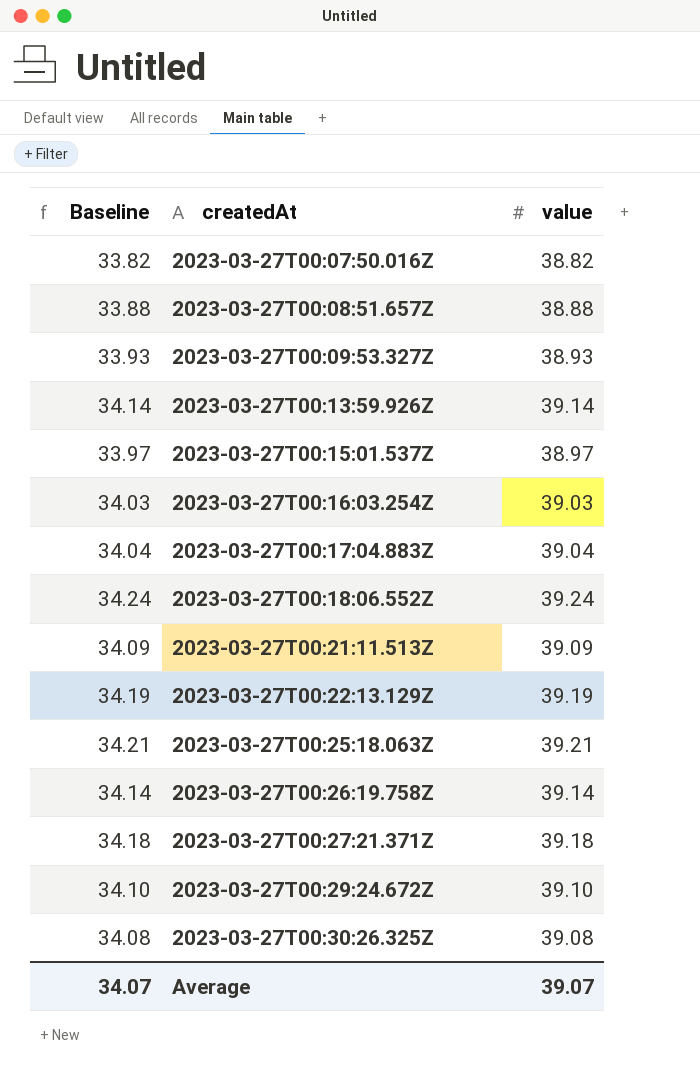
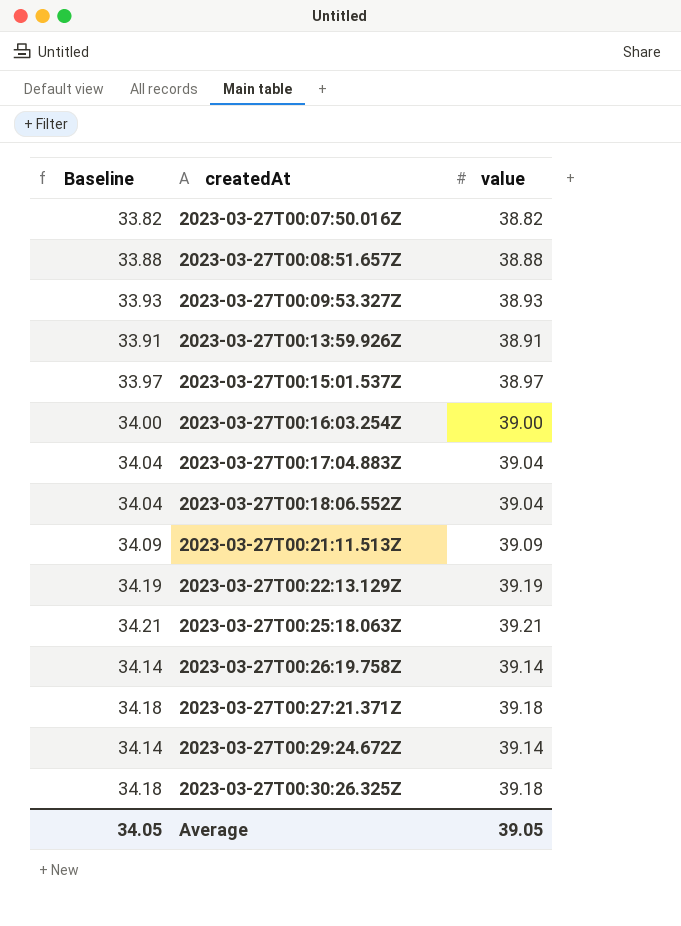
2023-03-27T00:13:59.926Z | Baseline: 34.14 -> 33.91
2023-03-27T00:13:59.926Z | value: 39.14 -> 38.91
2023-03-27T00:16:03.254Z | Baseline: 34.03 -> 34.00
2023-03-27T00:16:03.254Z | value: 39.03 -> 39.00
2023-03-27T00:18:06.552Z | Baseline: 34.24 -> 34.04
2023-03-27T00:18:06.552Z | value: 39.24 -> 39.04
2023-03-27T00:29:24.672Z | Baseline: 34.10 -> 34.14
2023-03-27T00:29:24.672Z | value: 39.10 -> 39.14
2023-03-27T00:30:26.325Z | Baseline: 34.08 -> 34.18
2023-03-27T00:30:26.325Z | value: 39.08 -> 39.18
Average | Baseline: 34.07 -> 34.05
Average | value: 39.07 -> 39.05

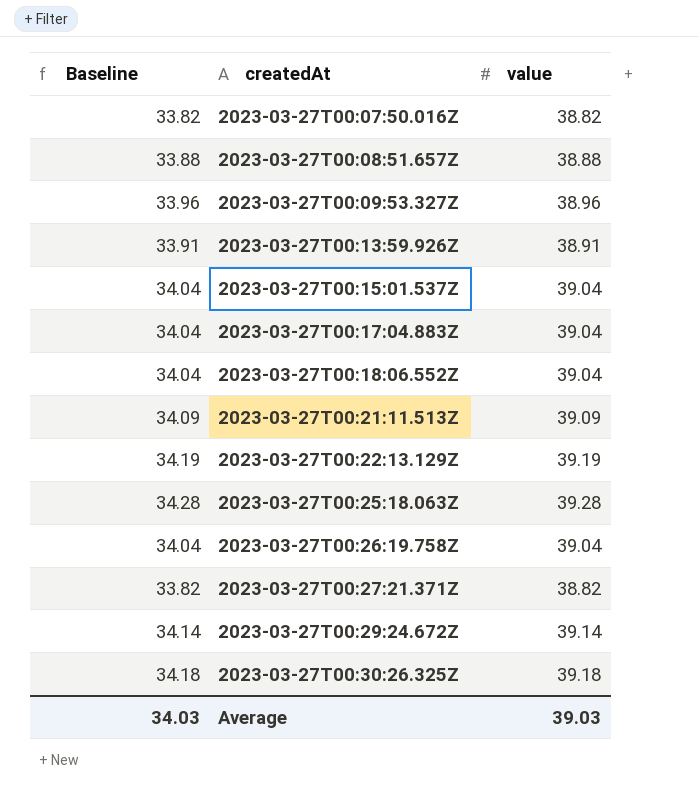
row 2023-03-27T00:16:03.254Z: 34.00 | 39.00 -> none
2023-03-27T00:09:53.327Z | Baseline: 33.93 -> 33.96
2023-03-27T00:09:53.327Z | value: 38.93 -> 38.96
2023-03-27T00:15:01.537Z | Baseline: 33.97 -> 34.04
2023-03-27T00:15:01.537Z | value: 38.97 -> 39.04
2023-03-27T00:25:18.063Z | Baseline: 34.21 -> 34.28
2023-03-27T00:25:18.063Z | value: 39.21 -> 39.28
2023-03-27T00:26:19.758Z | Baseline: 34.14 -> 34.04
2023-03-27T00:26:19.758Z | value: 39.14 -> 39.04
2023-03-27T00:27:21.371Z | Baseline: 34.18 -> 33.82
2023-03-27T00:27:21.371Z | value: 39.18 -> 38.82
Average | Baseline: 34.05 -> 34.03
Average | value: 39.05 -> 39.03

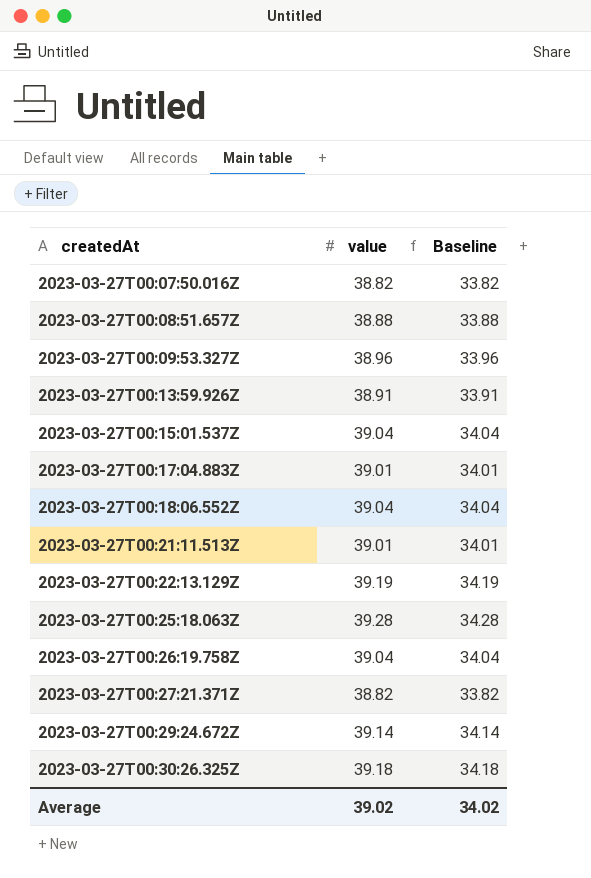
column Baseline | position: 1 -> 3
2023-03-27T00:17:04.883Z | value: 39.04 -> 39.01
2023-03-27T00:17:04.883Z | Baseline: 34.04 -> 34.01
2023-03-27T00:21:11.513Z | value: 39.09 -> 39.01
2023-03-27T00:21:11.513Z | Baseline: 34.09 -> 34.01
Average | value: 39.03 -> 39.02
Average | Baseline: 34.03 -> 34.02

